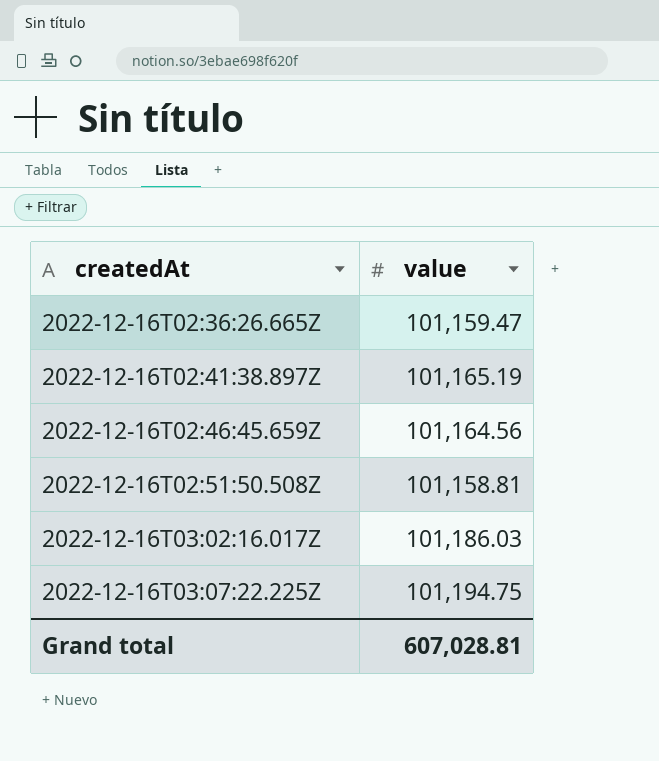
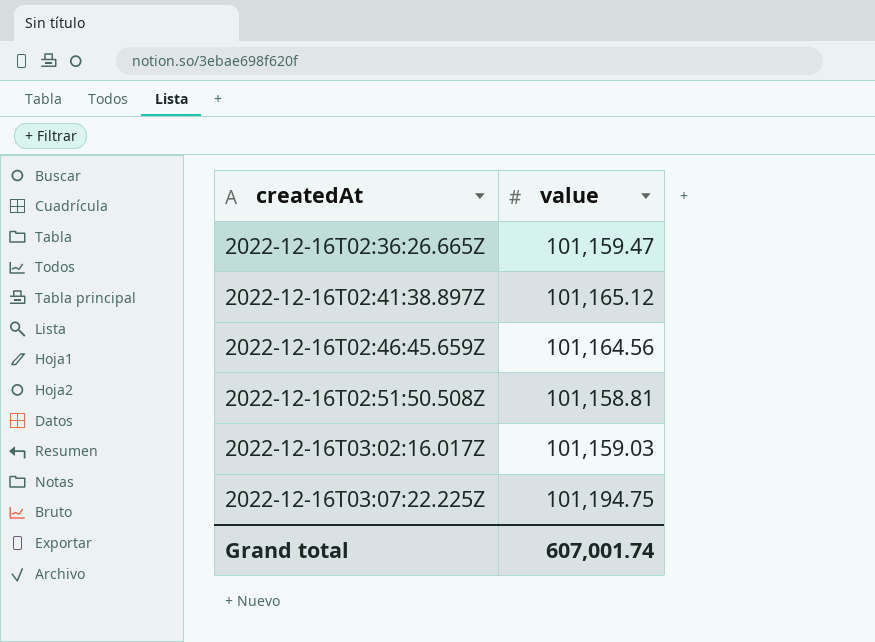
2022-12-16T02:41:38.897Z | value: 101,165.19 -> 101,165.12
2022-12-16T03:02:16.017Z | value: 101,186.03 -> 101,159.03
Grand total | value: 607,028.81 -> 607,001.74

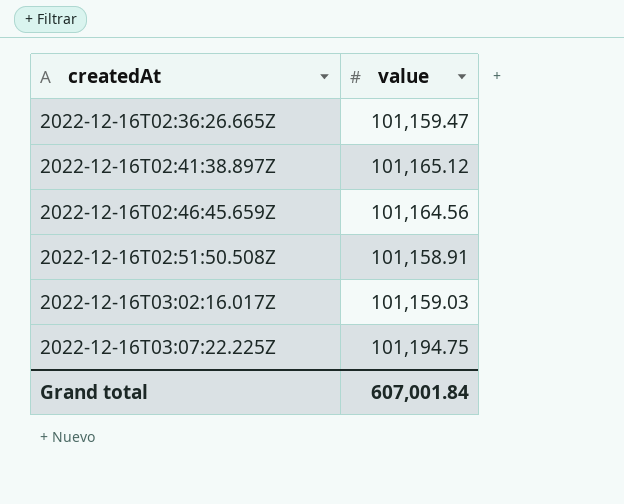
2022-12-16T02:51:50.508Z | value: 101,158.81 -> 101,158.91
Grand total | value: 607,001.74 -> 607,001.84

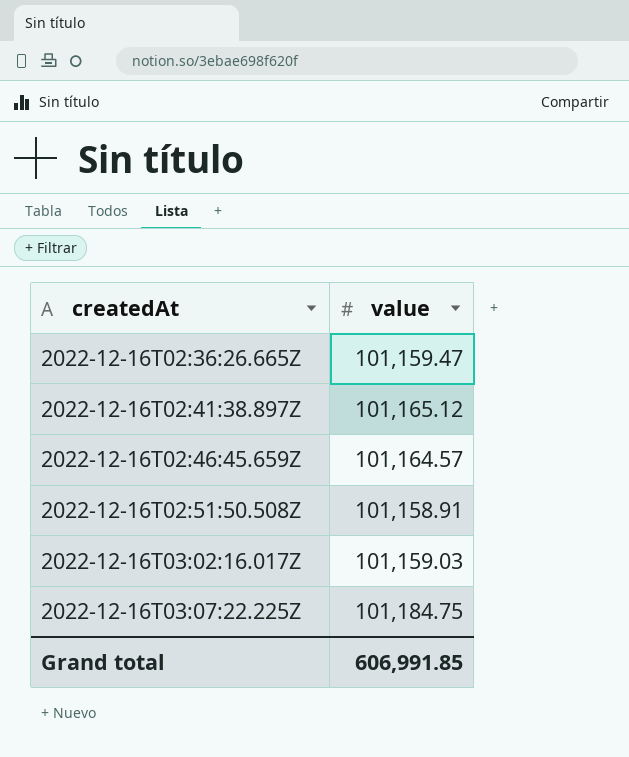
2022-12-16T02:46:45.659Z | value: 101,164.56 -> 101,164.57
2022-12-16T03:07:22.225Z | value: 101,194.75 -> 101,184.75
Grand total | value: 607,001.84 -> 606,991.85

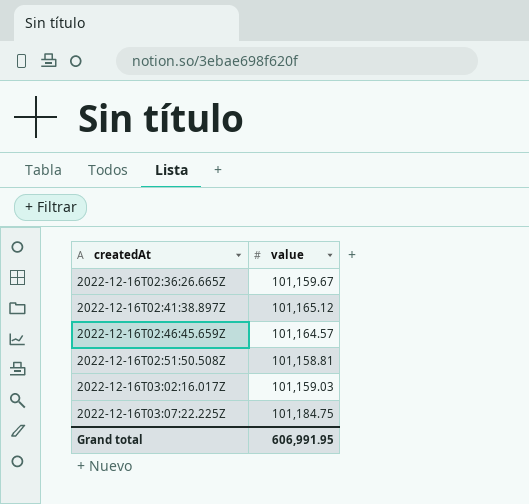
2022-12-16T02:36:26.665Z | value: 101,159.47 -> 101,159.67
2022-12-16T02:51:50.508Z | value: 101,158.91 -> 101,158.81
Grand total | value: 606,991.85 -> 606,991.95

